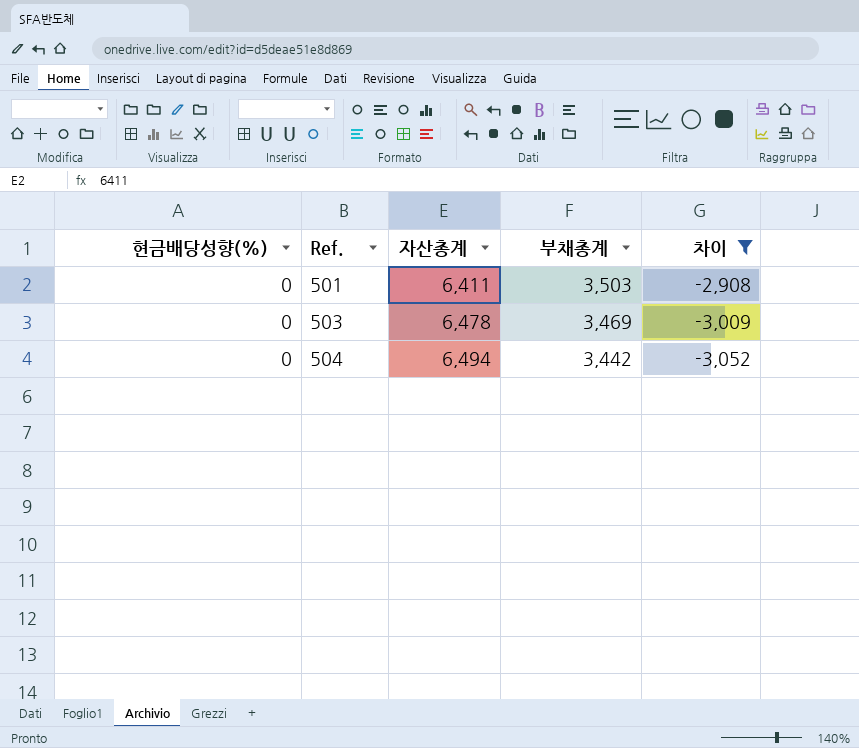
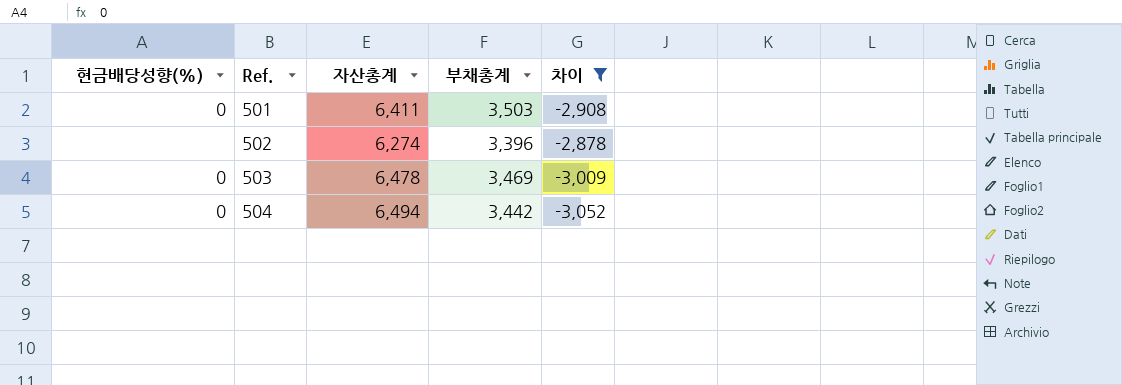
row 502: none -> none | 6,274 | 3,396 | -2,878

